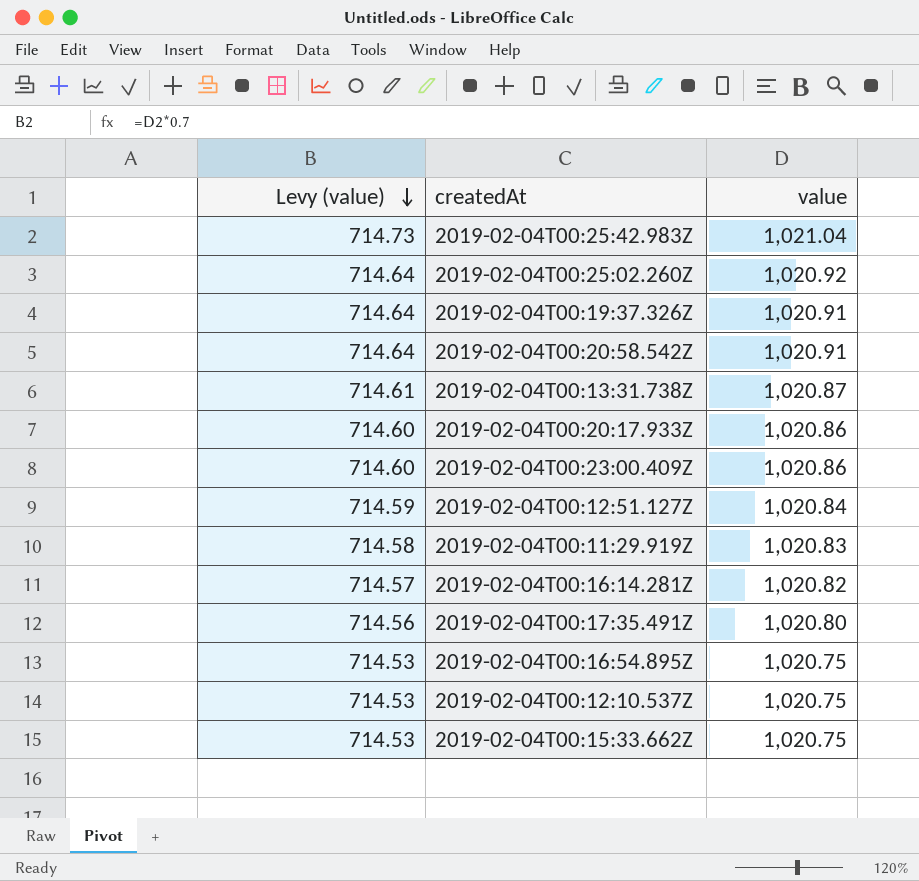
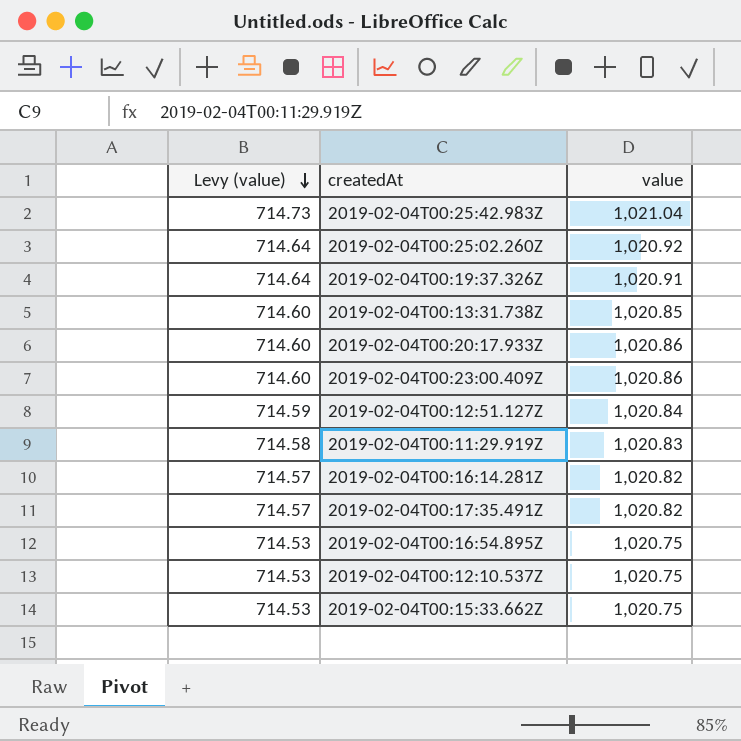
row 2019-02-04T00:20:58.542Z: 714.64 | 1,020.91 -> none
2019-02-04T00:13:31.738Z | Levy (value): 714.61 -> 714.60
2019-02-04T00:13:31.738Z | value: 1,020.87 -> 1,020.85
2019-02-04T00:17:35.491Z | Levy (value): 714.56 -> 714.57
2019-02-04T00:17:35.491Z | value: 1,020.80 -> 1,020.82

